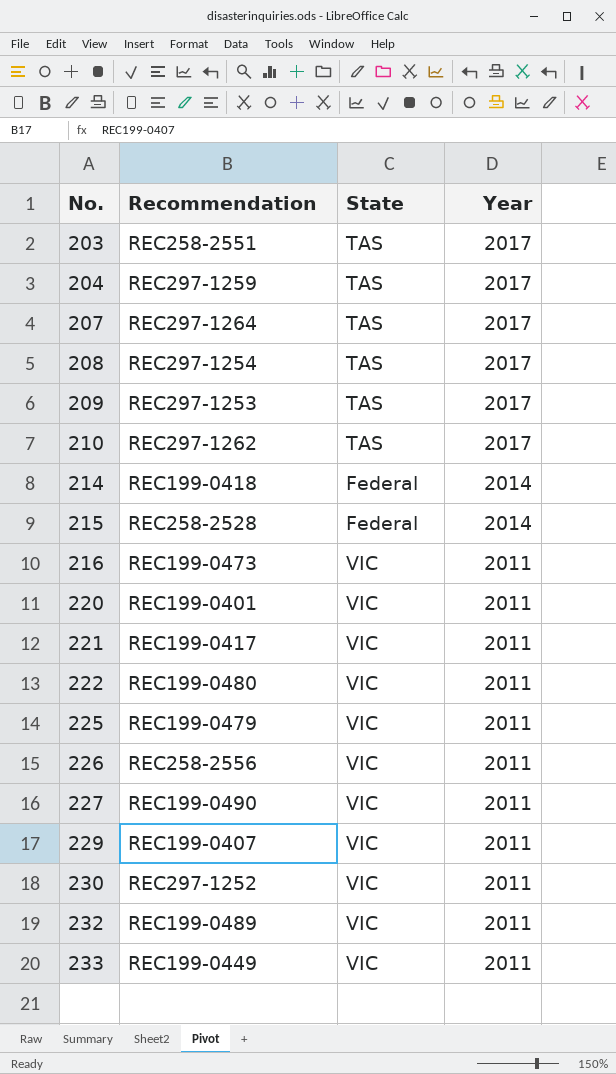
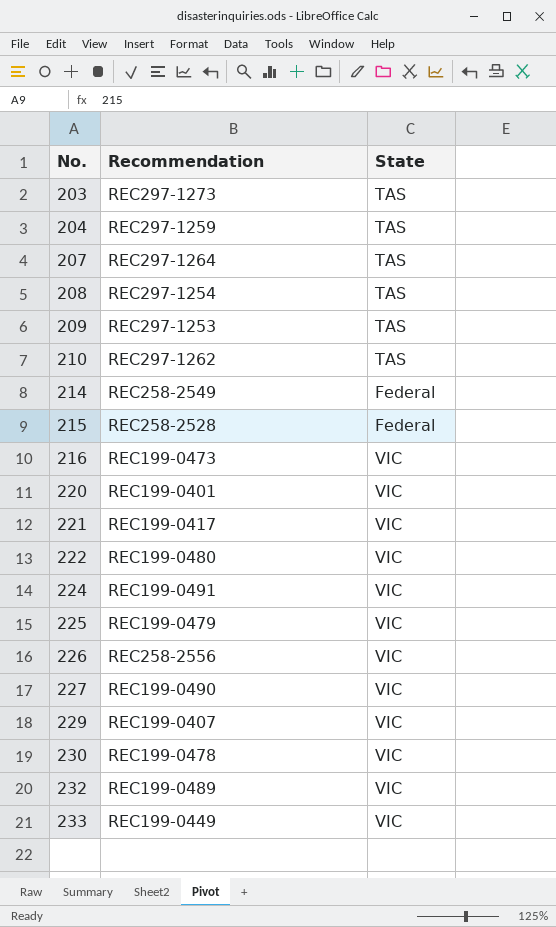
column Year | position: 4 -> none
203 | Recommendation: REC258-2551 -> REC297-1273
214 | Recommendation: REC199-0418 -> REC258-2549
row 224: none -> REC199-0491 | VIC
230 | Recommendation: REC297-1252 -> REC199-0478

